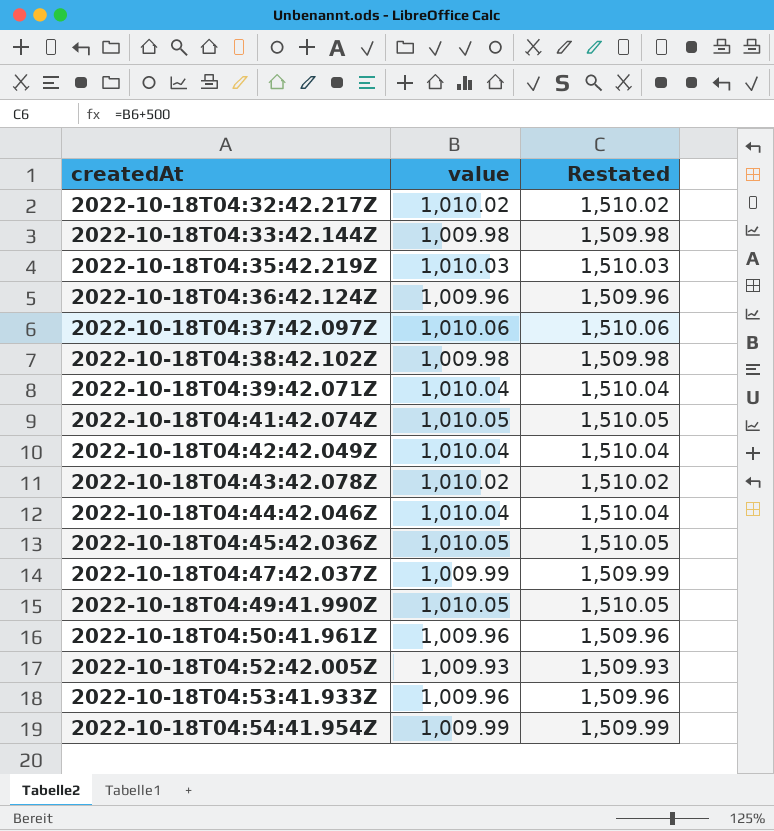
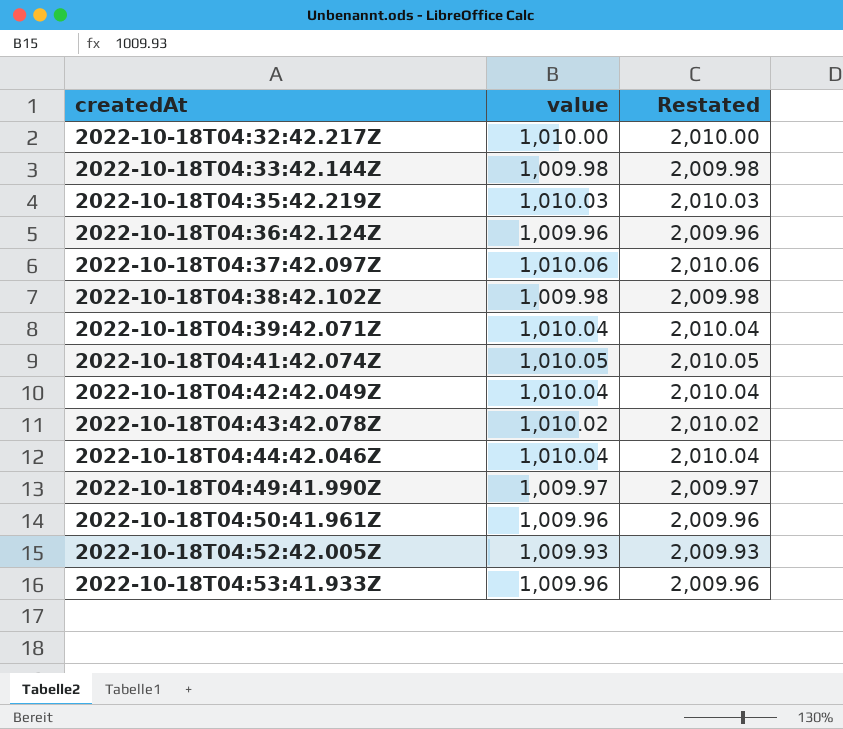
column Restated | formula: [value] + 500 -> [value] + 1000
row 2022-10-18T04:45:42.036Z: 1,010.05 | 1,510.05 -> none
row 2022-10-18T04:47:42.037Z: 1,009.99 | 1,509.99 -> none
row 2022-10-18T04:54:41.954Z: 1,009.99 | 1,509.99 -> none
2022-10-18T04:32:42.217Z | value: 1,010.02 -> 1,010.00
2022-10-18T04:49:41.990Z | value: 1,010.05 -> 1,009.97

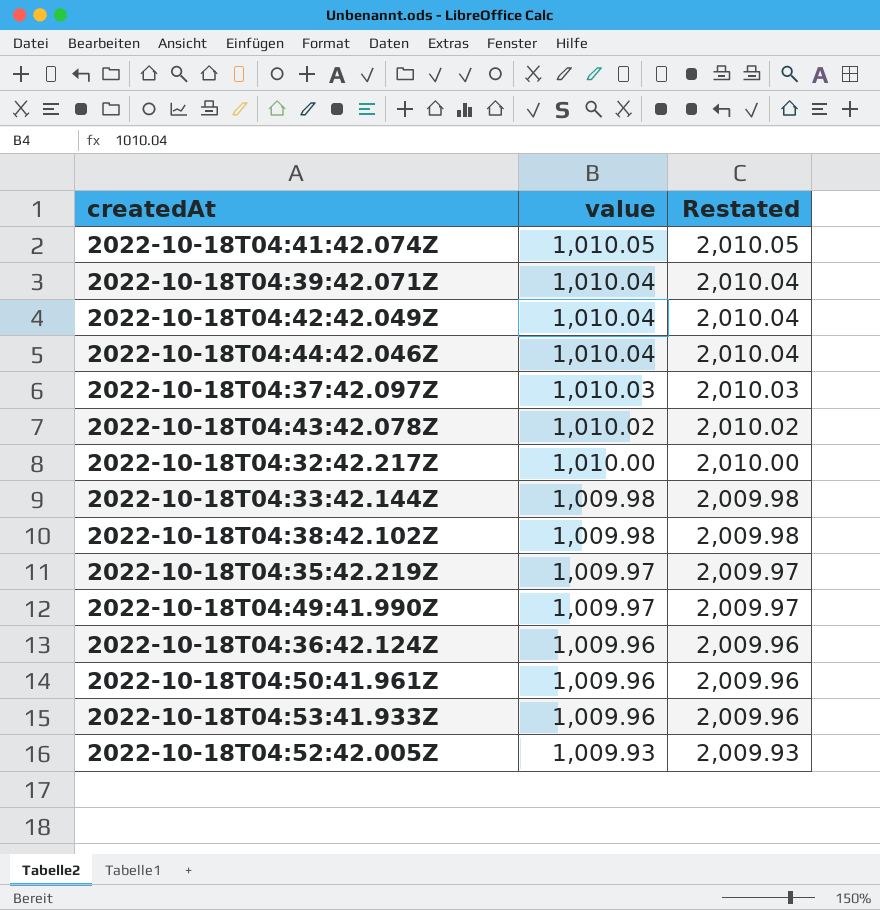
row order: createdAt ascending -> value descending
2022-10-18T04:37:42.097Z | value: 1,010.06 -> 1,010.03
2022-10-18T04:37:42.097Z | Restated: 2,010.06 -> 2,010.03
2022-10-18T04:35:42.219Z | value: 1,010.03 -> 1,009.97
2022-10-18T04:35:42.219Z | Restated: 2,010.03 -> 2,009.97

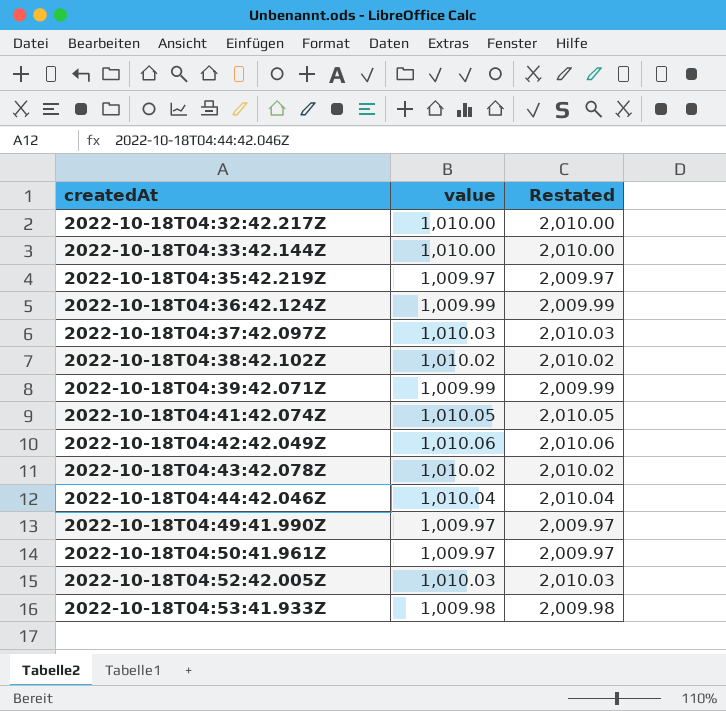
row order: value descending -> createdAt ascending
2022-10-18T04:33:42.144Z | value: 1,009.98 -> 1,010.00
2022-10-18T04:33:42.144Z | Restated: 2,009.98 -> 2,010.00
2022-10-18T04:36:42.124Z | value: 1,009.96 -> 1,009.99
2022-10-18T04:36:42.124Z | Restated: 2,009.96 -> 2,009.99
2022-10-18T04:38:42.102Z | value: 1,009.98 -> 1,010.02
2022-10-18T04:38:42.102Z | Restated: 2,009.98 -> 2,010.02
2022-10-18T04:39:42.071Z | value: 1,010.04 -> 1,009.99
2022-10-18T04:39:42.071Z | Restated: 2,010.04 -> 2,009.99
2022-10-18T04:42:42.049Z | value: 1,010.04 -> 1,010.06
2022-10-18T04:42:42.049Z | Restated: 2,010.04 -> 2,010.06
2022-10-18T04:50:41.961Z | value: 1,009.96 -> 1,009.97
2022-10-18T04:50:41.961Z | Restated: 2,009.96 -> 2,009.97
2022-10-18T04:52:42.005Z | value: 1,009.93 -> 1,010.03
2022-10-18T04:52:42.005Z | Restated: 2,009.93 -> 2,010.03
2022-10-18T04:53:41.933Z | value: 1,009.96 -> 1,009.98
2022-10-18T04:53:41.933Z | Restated: 2,009.96 -> 2,009.98

